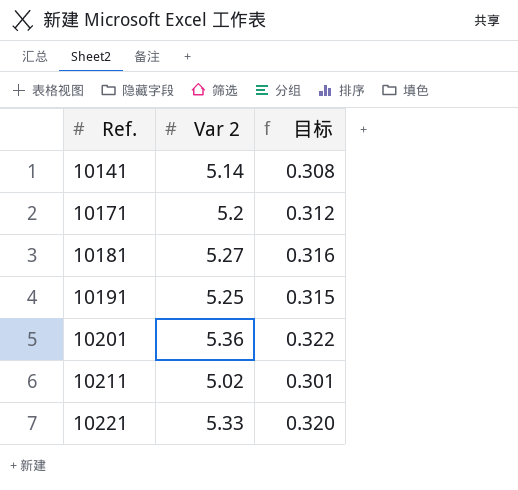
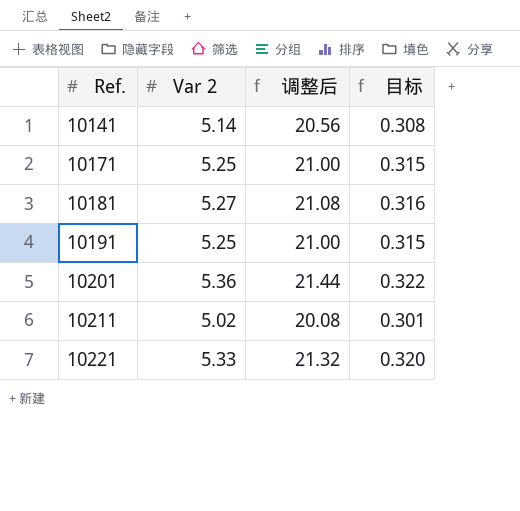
column 调整后 | formula: none -> [Var 2] * 4
10171 | Var 2: 5.2 -> 5.25
10171 | 目标: 0.312 -> 0.315

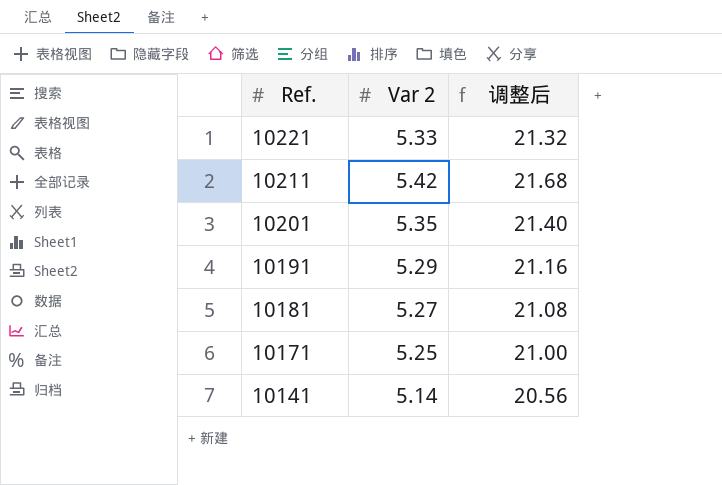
row order: Ref. ascending -> Ref. descending
column 目标 | formula: [Var 2] * 0.06 -> none
10211 | Var 2: 5.02 -> 5.42
10211 | 调整后: 20.08 -> 21.68
10201 | Var 2: 5.36 -> 5.35
10201 | 调整后: 21.44 -> 21.40
10191 | Var 2: 5.25 -> 5.29
10191 | 调整后: 21.00 -> 21.16

